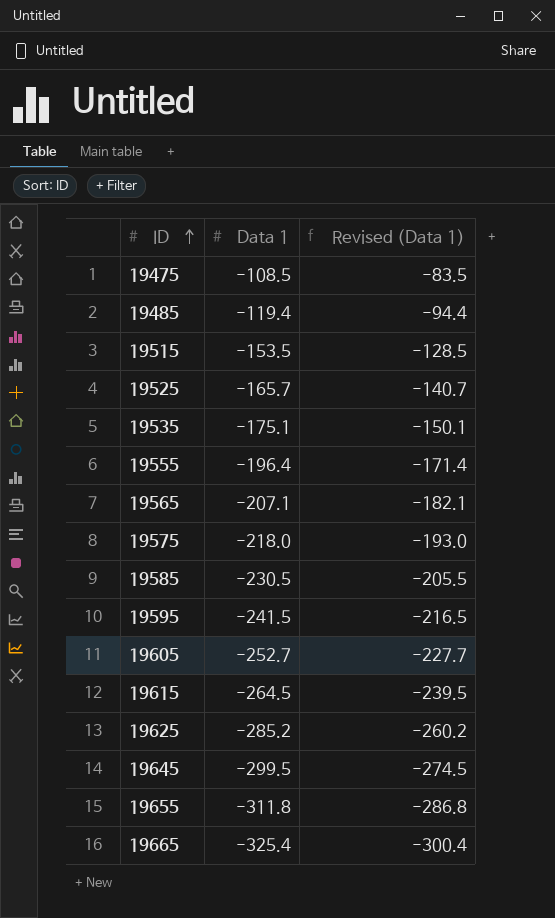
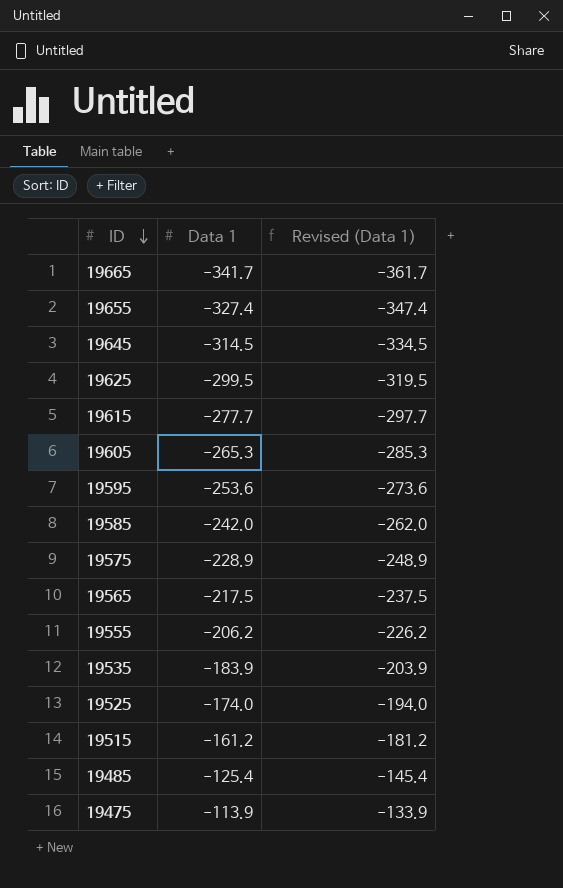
row order: ID ascending -> ID descending
column Revised (Data 1) | formula: [Data 1] + 25 -> [Data 1] - 20
19665 | Data 1: -325.4 -> -341.7
19655 | Data 1: -311.8 -> -327.4
19645 | Data 1: -299.5 -> -314.5
19625 | Data 1: -285.2 -> -299.5
19615 | Data 1: -264.5 -> -277.7
19605 | Data 1: -252.7 -> -265.3
19595 | Data 1: -241.5 -> -253.6
19585 | Data 1: -230.5 -> -242.0
19575 | Data 1: -218.0 -> -228.9
19565 | Data 1: -207.1 -> -217.5
19555 | Data 1: -196.4 -> -206.2
19535 | Data 1: -175.1 -> -183.9
19525 | Data 1: -165.7 -> -174.0
19515 | Data 1: -153.5 -> -161.2
19485 | Data 1: -119.4 -> -125.4
19475 | Data 1: -108.5 -> -113.9

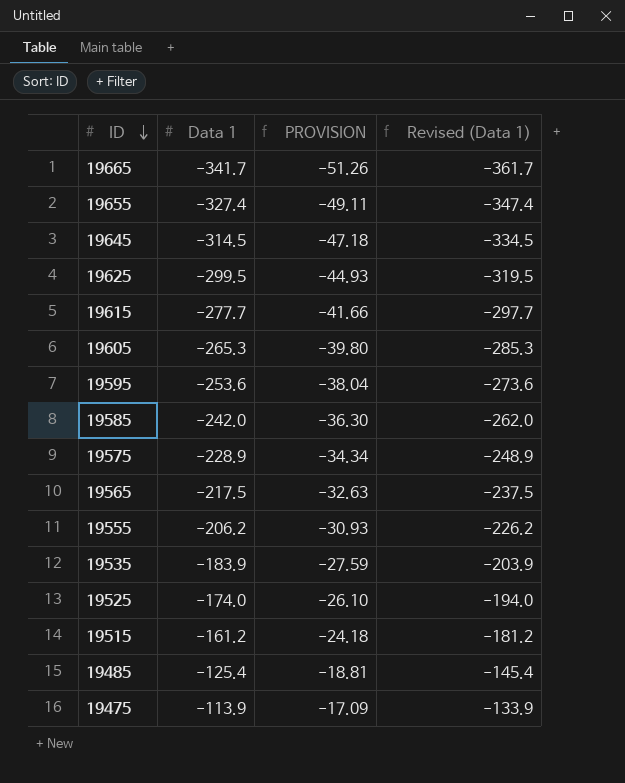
column PROVISION | formula: none -> [Data 1] * 0.15

